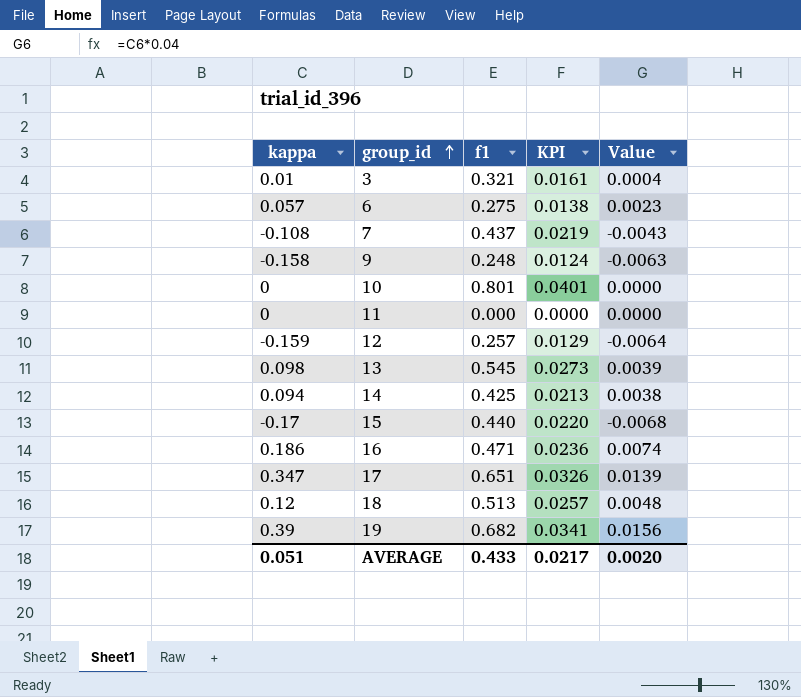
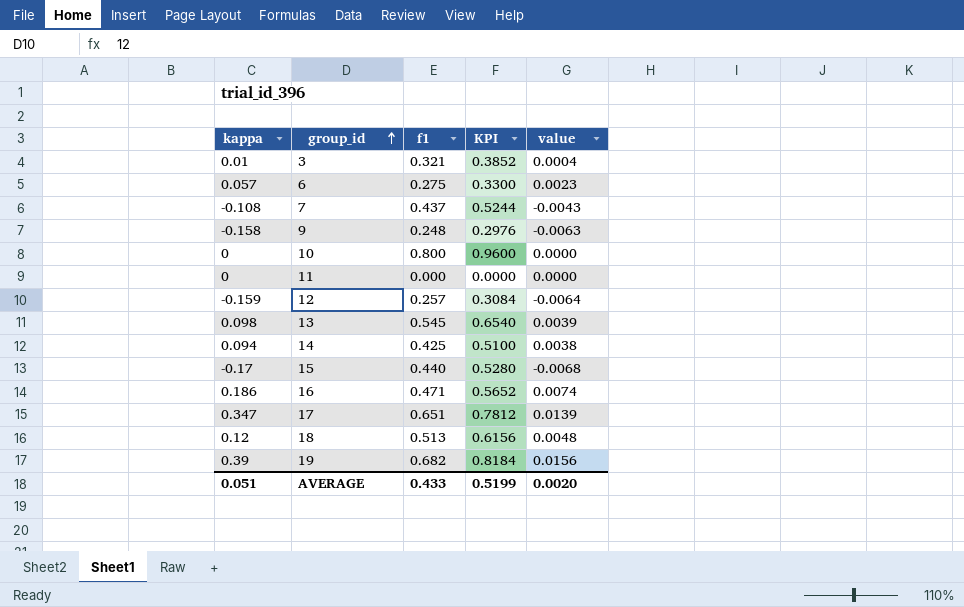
column KPI | formula: [f1] * 0.05 -> [f1] * 1.2
column name: Value -> value
10 | f1: 0.801 -> 0.800
AVERAGE | KPI: 0.0217 -> 0.5199

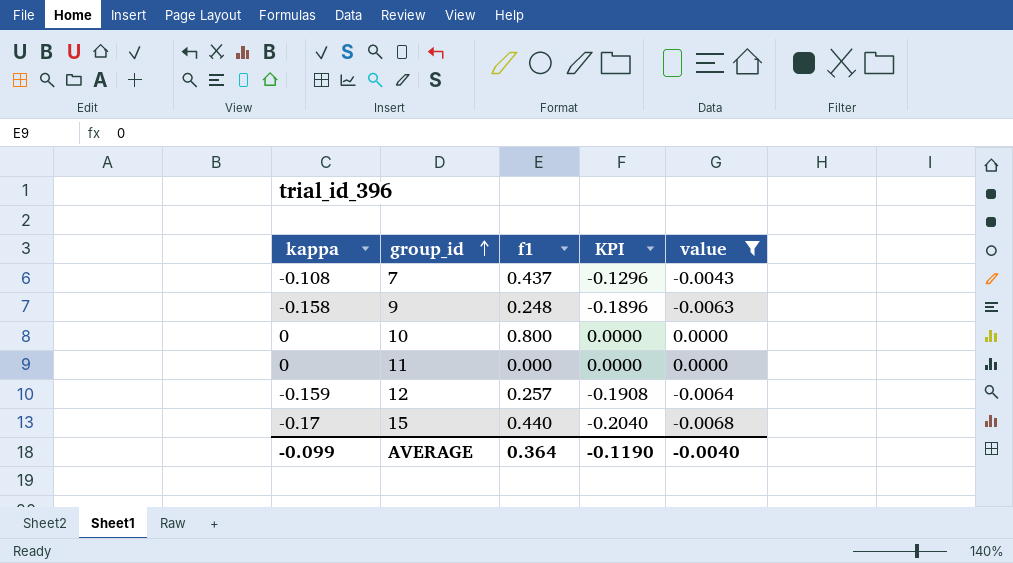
filter: none -> value <= 0.0000
column KPI | formula: [f1] * 1.2 -> [kappa] * 1.2
AVERAGE | kappa: 0.051 -> -0.099
AVERAGE | f1: 0.433 -> 0.364
AVERAGE | KPI: 0.5199 -> -0.1190
AVERAGE | value: 0.0020 -> -0.0040

